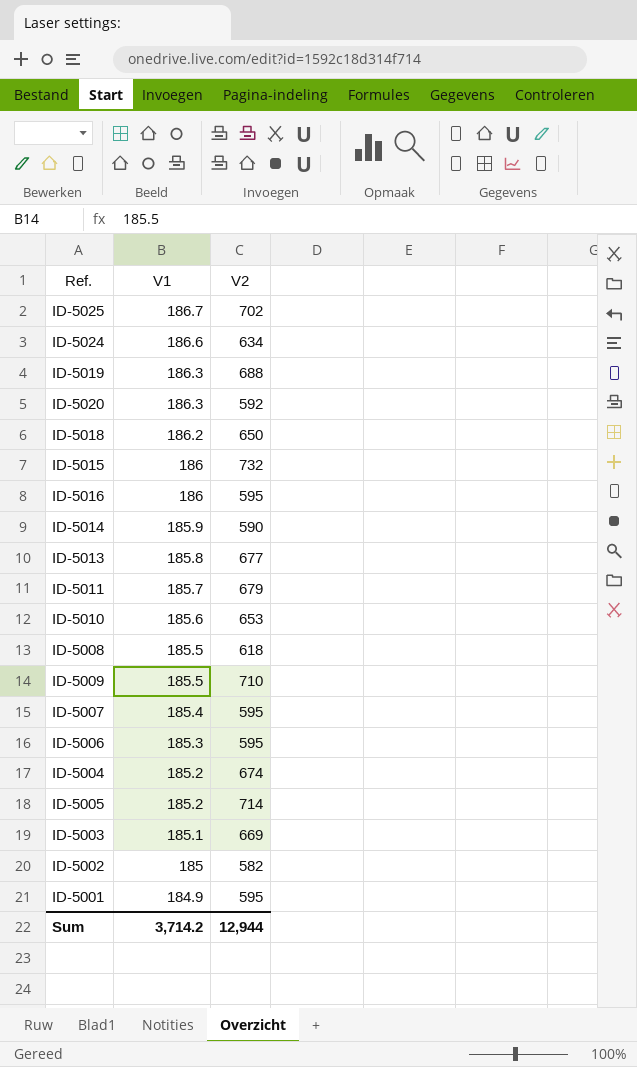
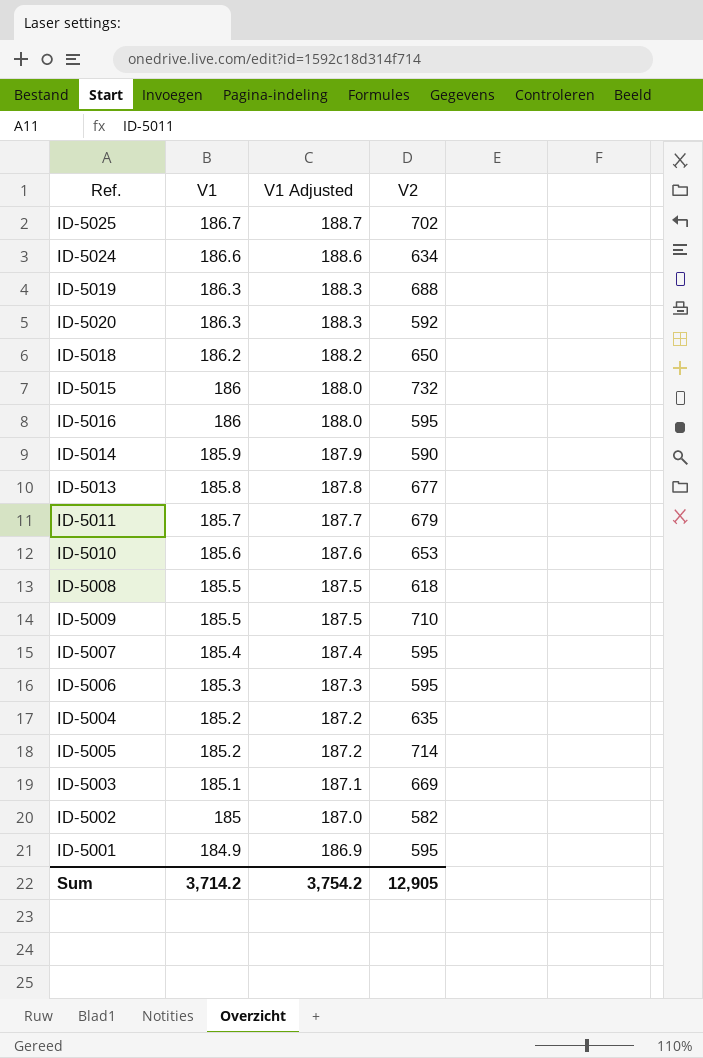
column V1 Adjusted | formula: none -> [V1] + 2
ID-5004 | V2: 674 -> 635
Sum | V2: 12,944 -> 12,905

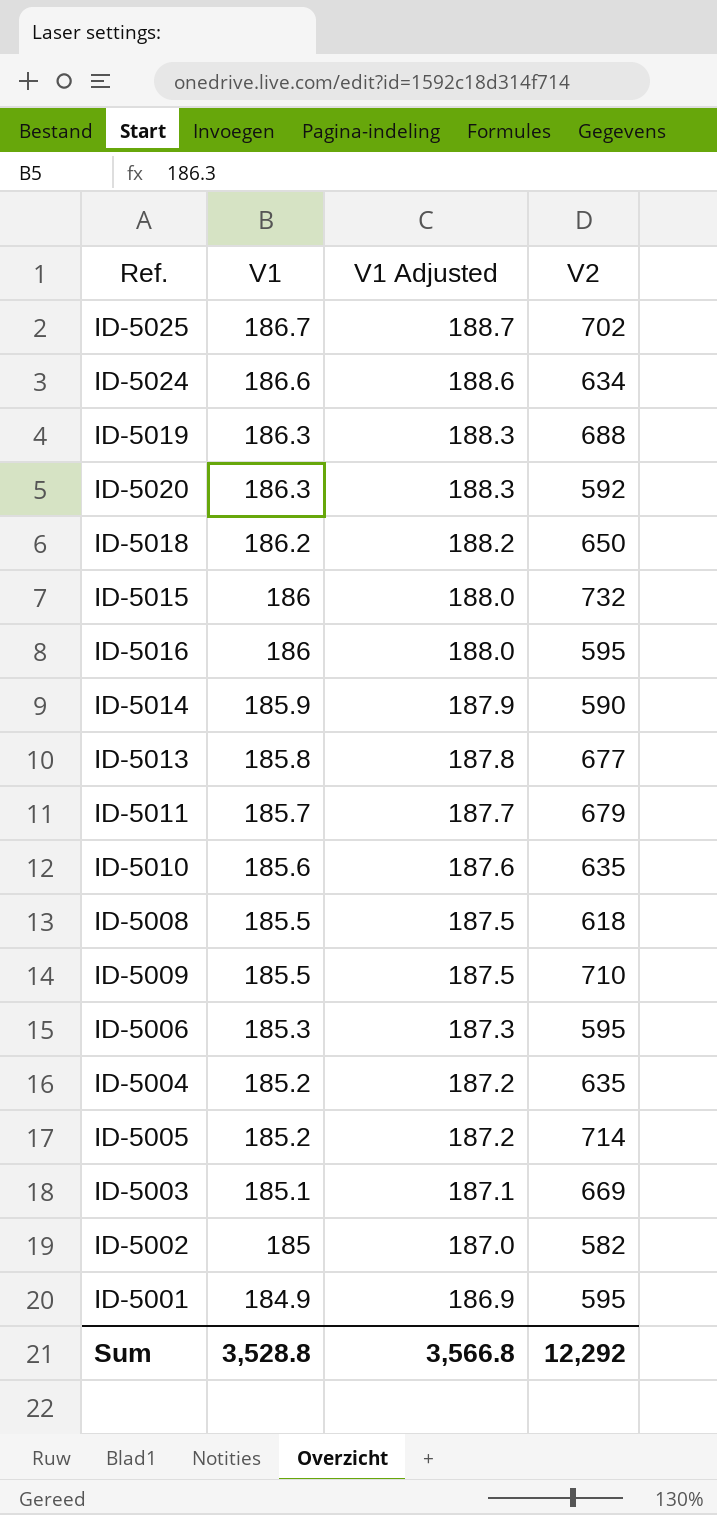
row ID-5007: 185.4 | 187.4 | 595 -> none
ID-5010 | V2: 653 -> 635
Sum | V1: 3,714.2 -> 3,528.8
Sum | V1 Adjusted: 3,754.2 -> 3,566.8
Sum | V2: 12,905 -> 12,292

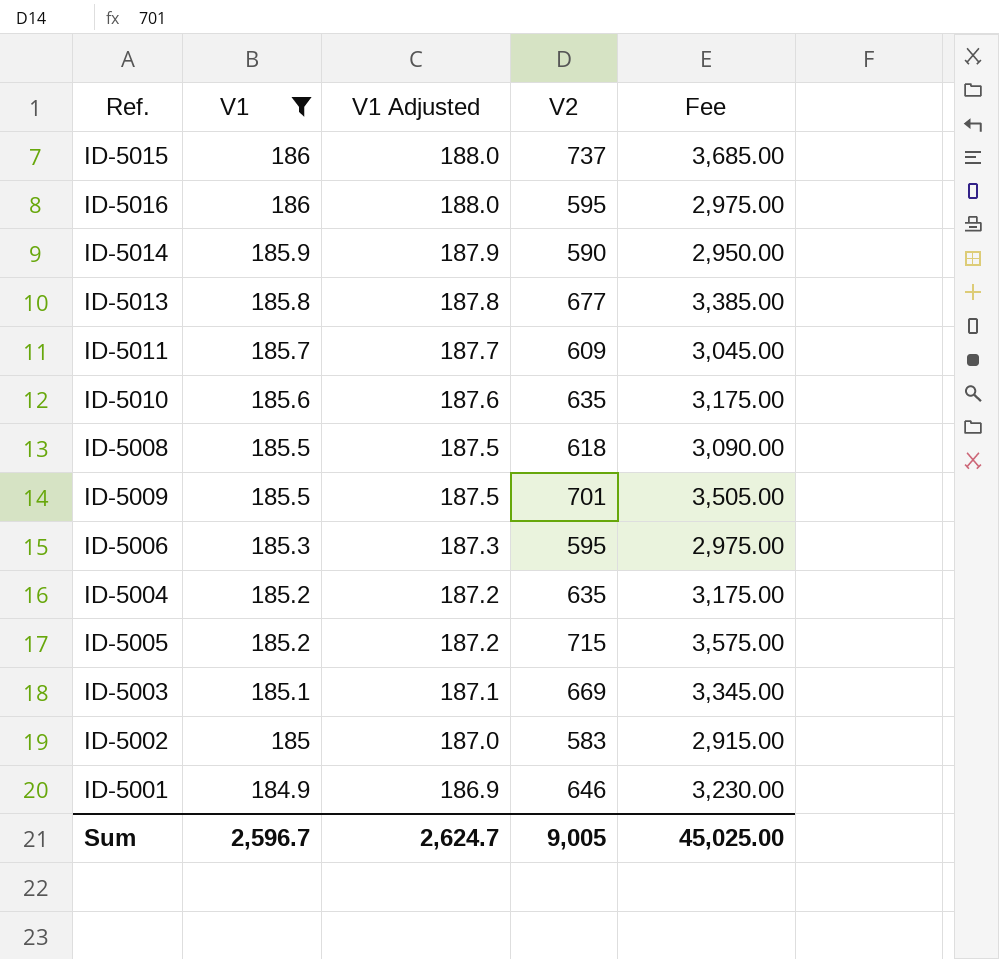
filter: none -> V1 <= 186
column Fee | formula: none -> [V2] * 5
ID-5015 | V2: 732 -> 737
ID-5011 | V2: 679 -> 609
ID-5009 | V2: 710 -> 701
ID-5005 | V2: 714 -> 715
ID-5002 | V2: 582 -> 583
ID-5001 | V2: 595 -> 646
Sum | V1: 3,528.8 -> 2,596.7
Sum | V1 Adjusted: 3,566.8 -> 2,624.7
Sum | V2: 12,292 -> 9,005

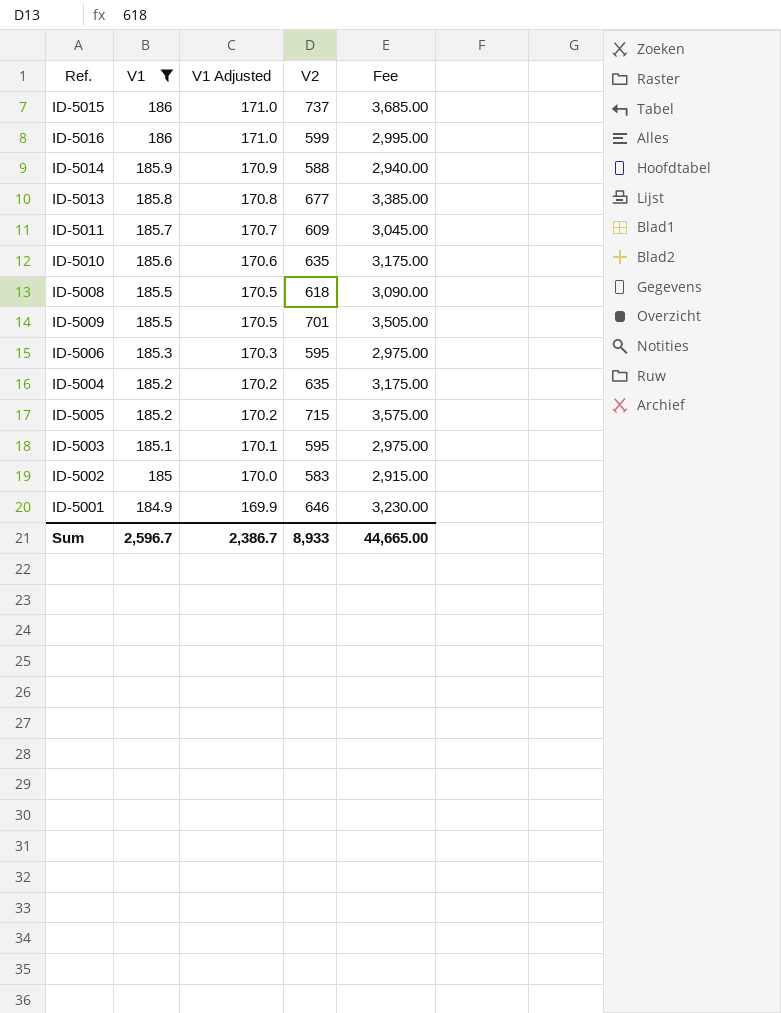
column V1 Adjusted | formula: [V1] + 2 -> [V1] - 15
ID-5016 | V2: 595 -> 599
ID-5016 | Fee: 2,975.00 -> 2,995.00
ID-5014 | V2: 590 -> 588
ID-5014 | Fee: 2,950.00 -> 2,940.00
ID-5003 | V2: 669 -> 595
ID-5003 | Fee: 3,345.00 -> 2,975.00
Sum | V1 Adjusted: 2,624.7 -> 2,386.7
Sum | V2: 9,005 -> 8,933
Sum | Fee: 45,025.00 -> 44,665.00

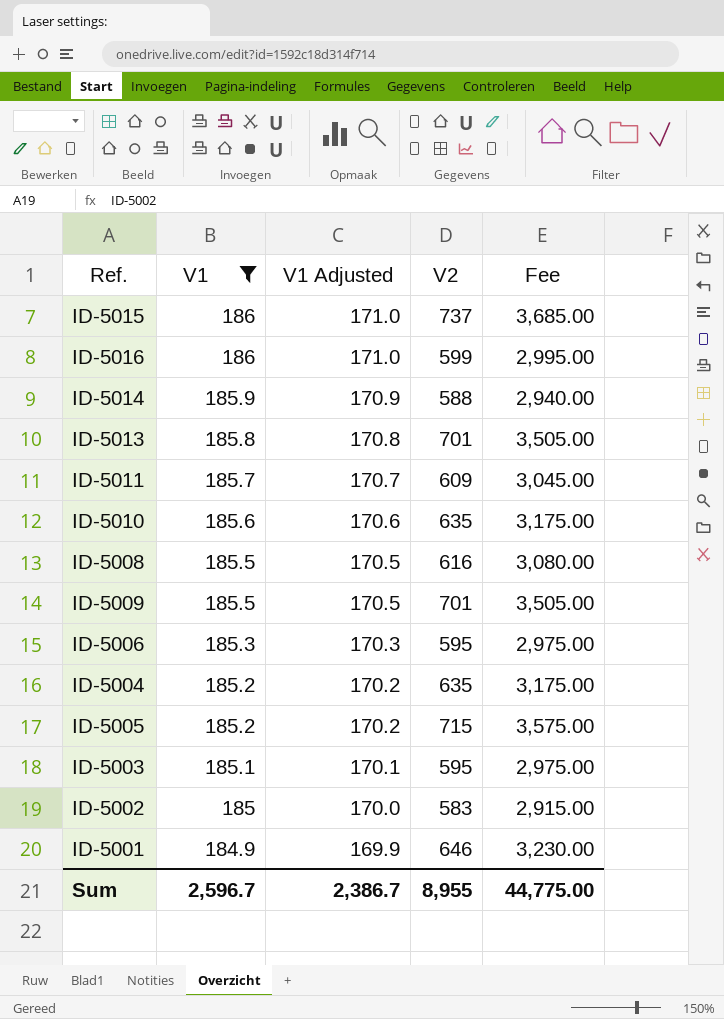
ID-5013 | V2: 677 -> 701
ID-5013 | Fee: 3,385.00 -> 3,505.00
ID-5008 | V2: 618 -> 616
ID-5008 | Fee: 3,090.00 -> 3,080.00
Sum | V2: 8,933 -> 8,955
Sum | Fee: 44,665.00 -> 44,775.00

